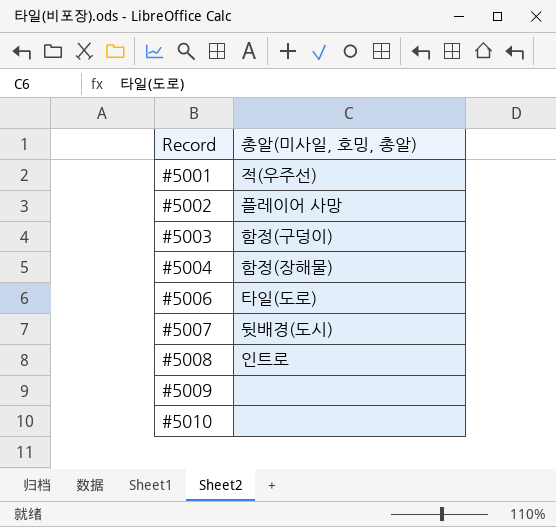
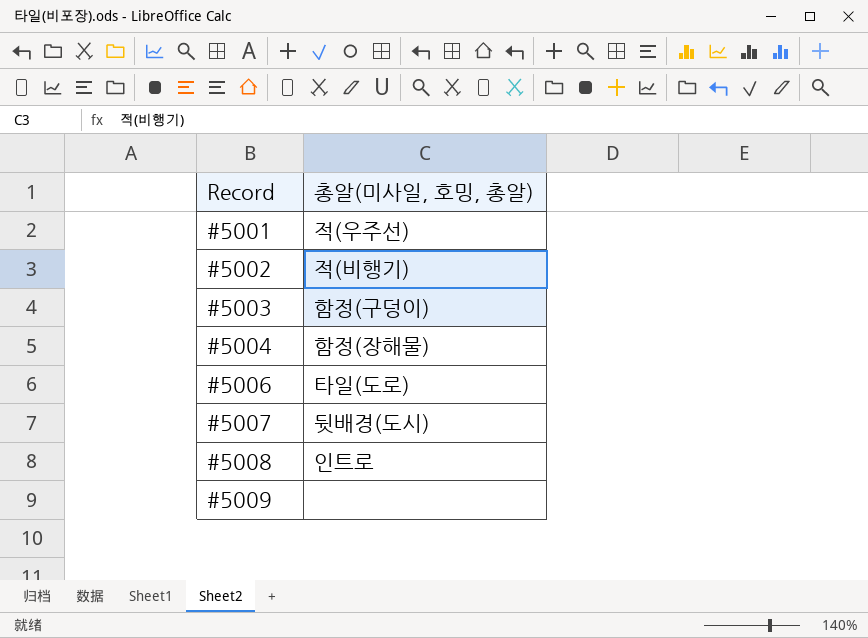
row #5010: none -> none
#5002 | 총알(미사일, 호밍, 총알): 플레이어 사망 -> 적(비행기)

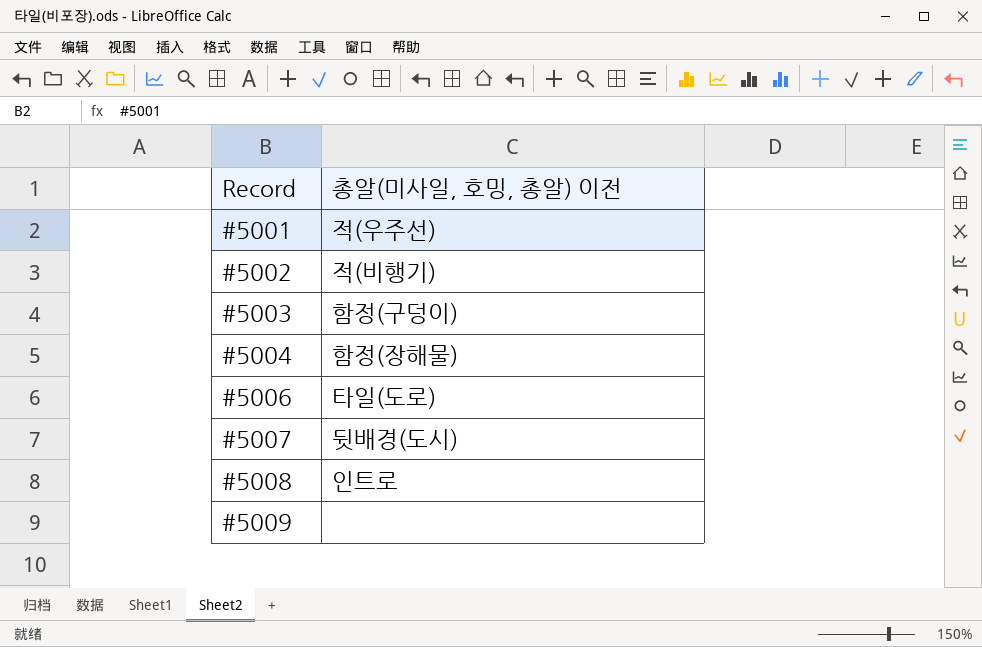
column name: 총알(미사일, 호밍, 총알) -> 총알(미사일, 호밍, 총알) 이전

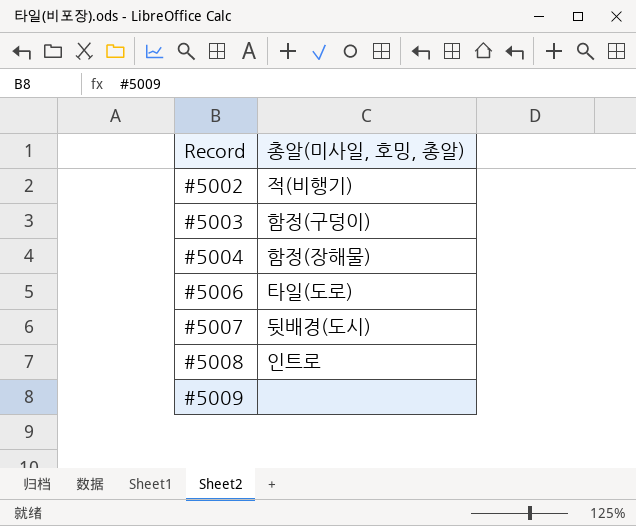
column name: 총알(미사일, 호밍, 총알) 이전 -> 총알(미사일, 호밍, 총알)
row #5001: 적(우주선) -> none

